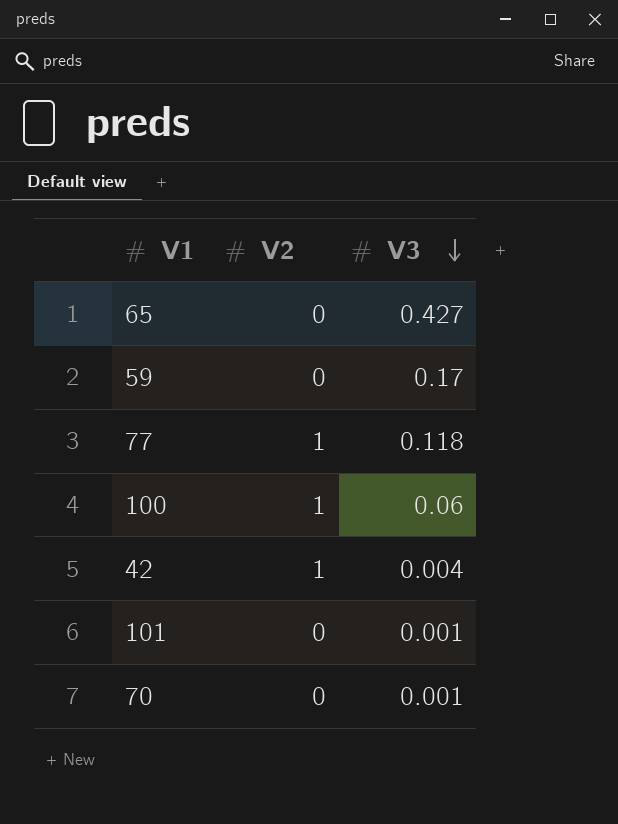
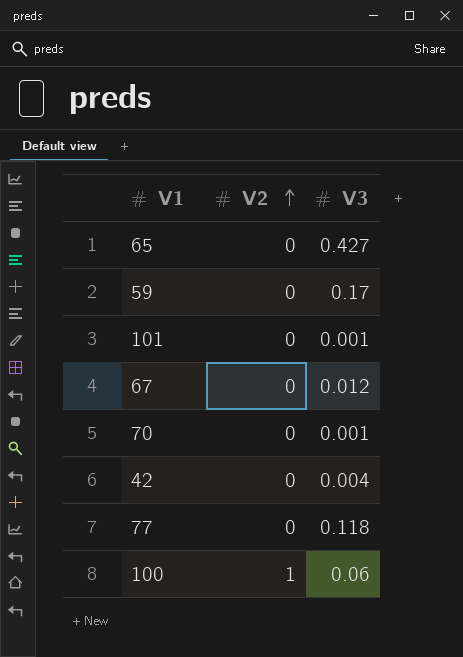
row order: V3 descending -> V2 ascending
row 67: none -> 0 | 0.012
42 | V2: 1 -> 0
77 | V2: 1 -> 0

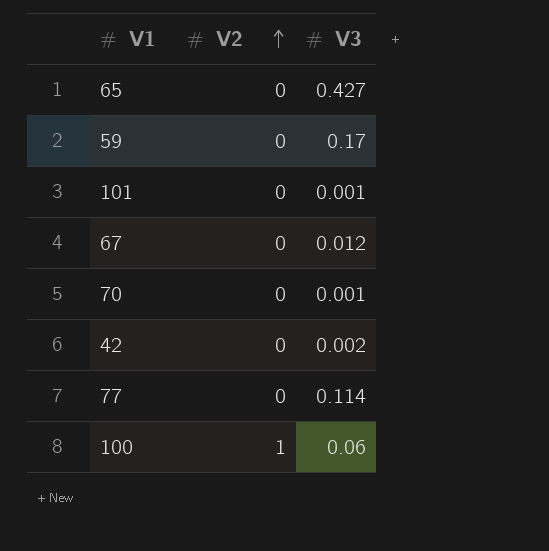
42 | V3: 0.004 -> 0.002
77 | V3: 0.118 -> 0.114

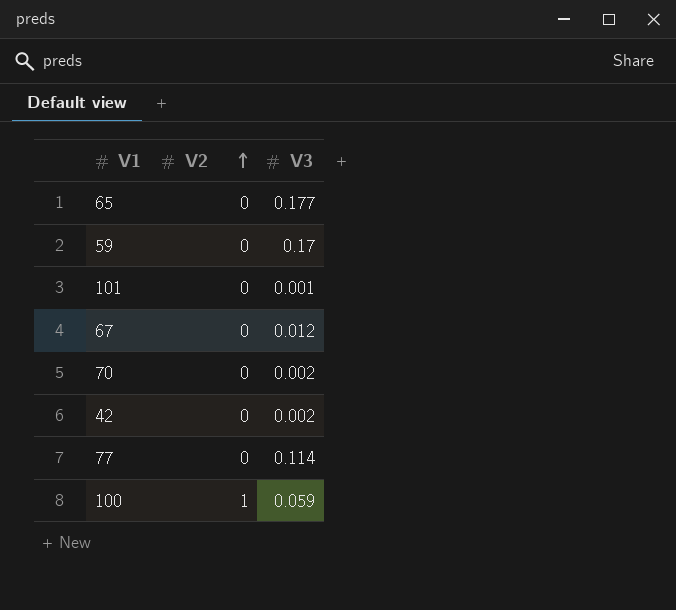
65 | V3: 0.427 -> 0.177
70 | V3: 0.001 -> 0.002
100 | V3: 0.06 -> 0.059

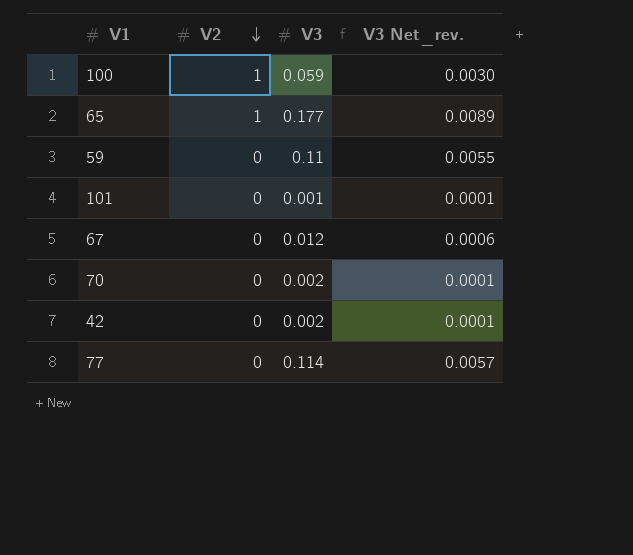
row order: V2 ascending -> V2 descending
column V3 Net_rev. | formula: none -> [V3] * 0.05
65 | V2: 0 -> 1
59 | V3: 0.17 -> 0.11

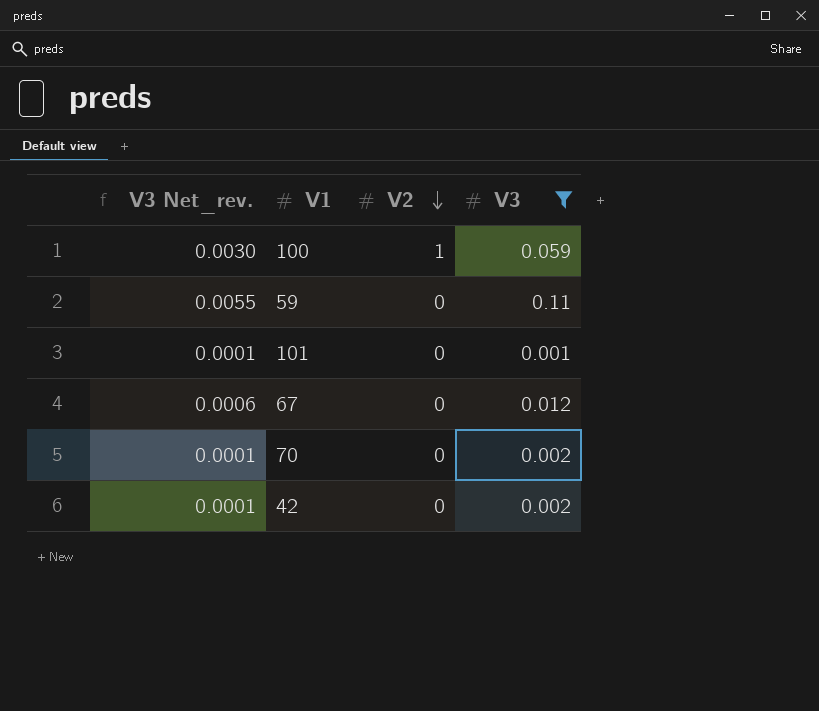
filter: none -> V3 <= 0.11
column V3 Net_rev. | position: 4 -> 1

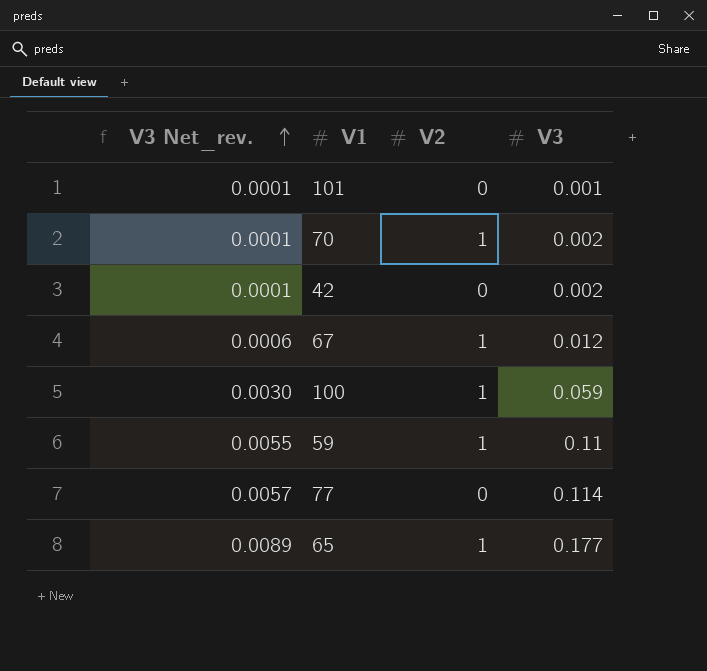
filter: V3 <= 0.11 -> none
row order: V2 descending -> V3 Net_rev. ascending
70 | V2: 0 -> 1
67 | V2: 0 -> 1
59 | V2: 0 -> 1

